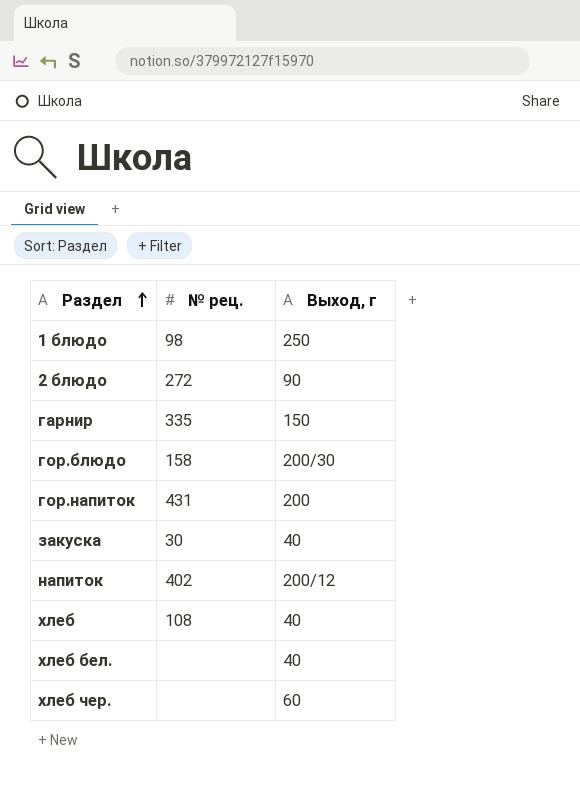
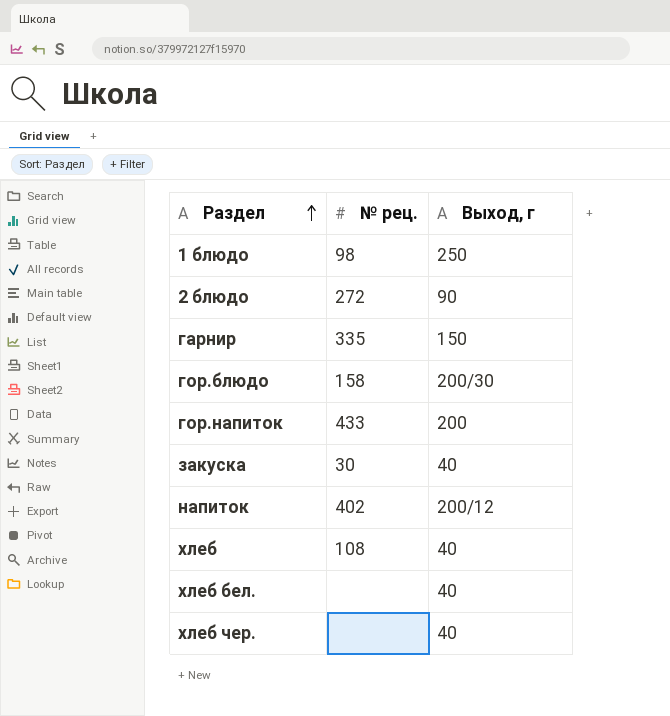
гор.напиток | № рец.: 431 -> 433
хлеб чер. | Выход, г: 60 -> 40

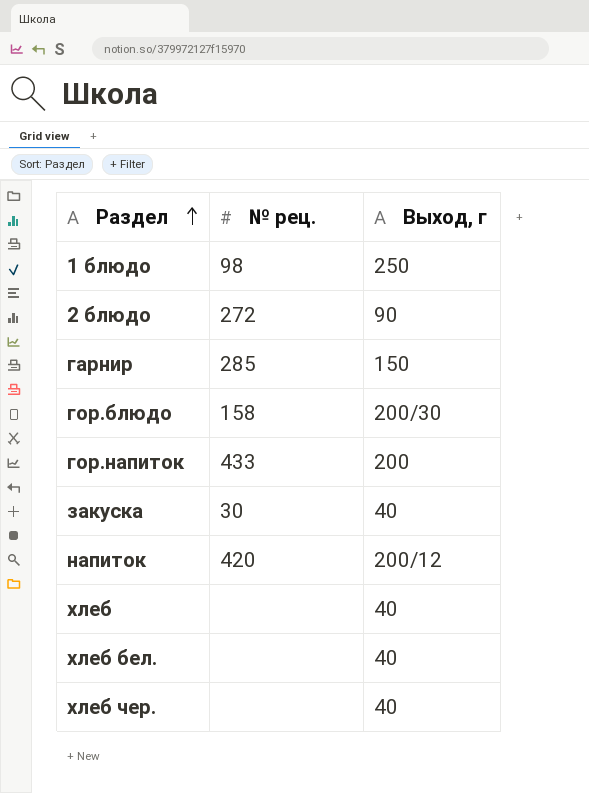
гарнир | № рец.: 335 -> 285
напиток | № рец.: 402 -> 420
хлеб | № рец.: 108 -> none

